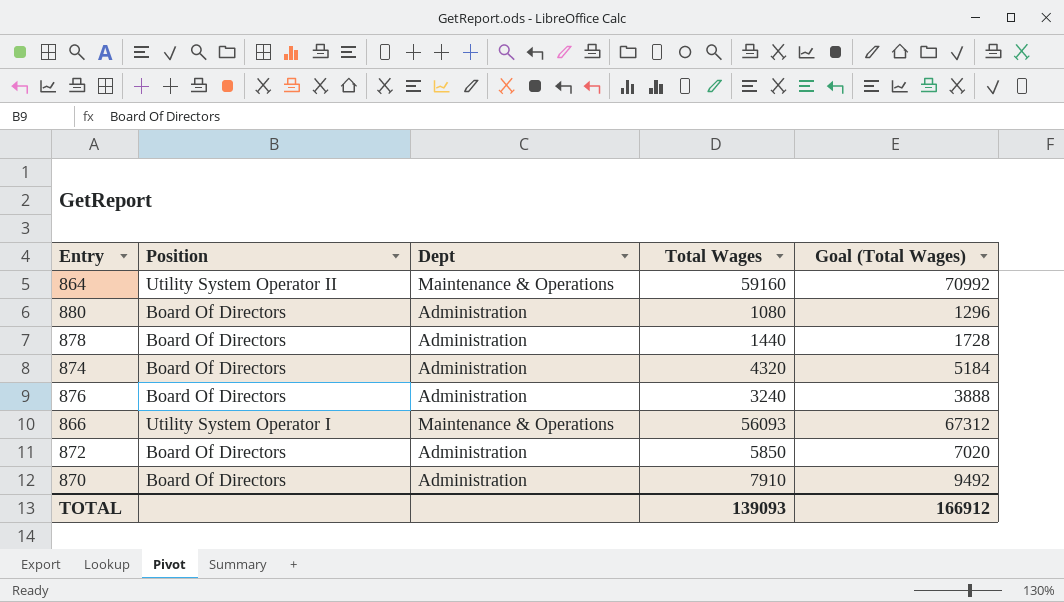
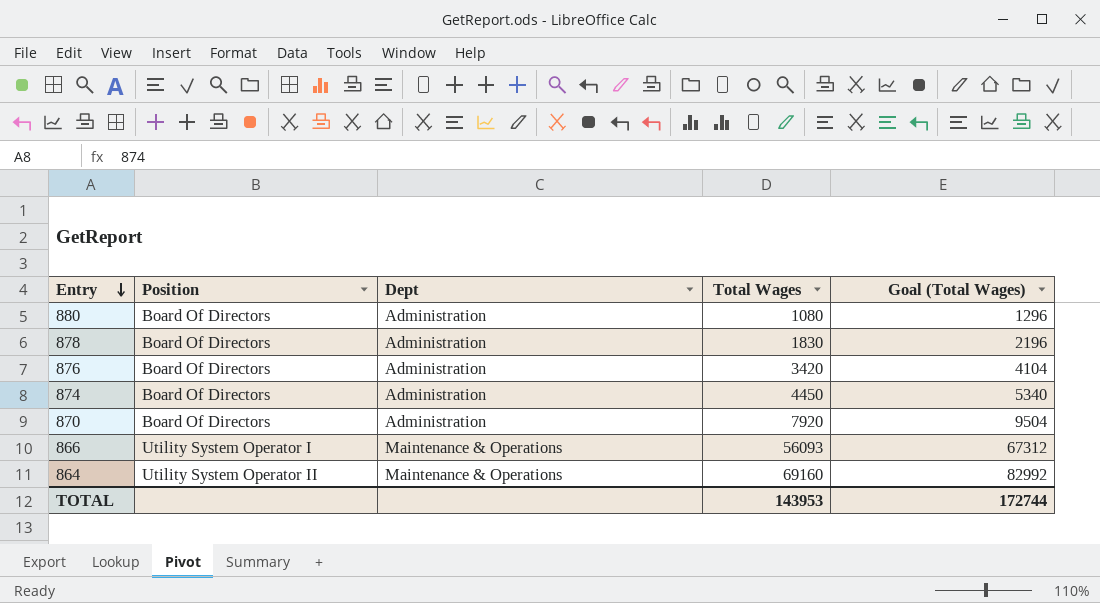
row order: none -> Entry descending
row 872: Board Of Directors | Administration | 5850 | 7020 -> none
878 | Total Wages: 1440 -> 1830
878 | Goal (Total Wages): 1728 -> 2196
876 | Total Wages: 3240 -> 3420
876 | Goal (Total Wages): 3888 -> 4104
874 | Total Wages: 4320 -> 4450
874 | Goal (Total Wages): 5184 -> 5340
870 | Total Wages: 7910 -> 7920
870 | Goal (Total Wages): 9492 -> 9504
864 | Total Wages: 59160 -> 69160
864 | Goal (Total Wages): 70992 -> 82992
TOTAL | Total Wages: 139093 -> 143953
TOTAL | Goal (Total Wages): 166912 -> 172744

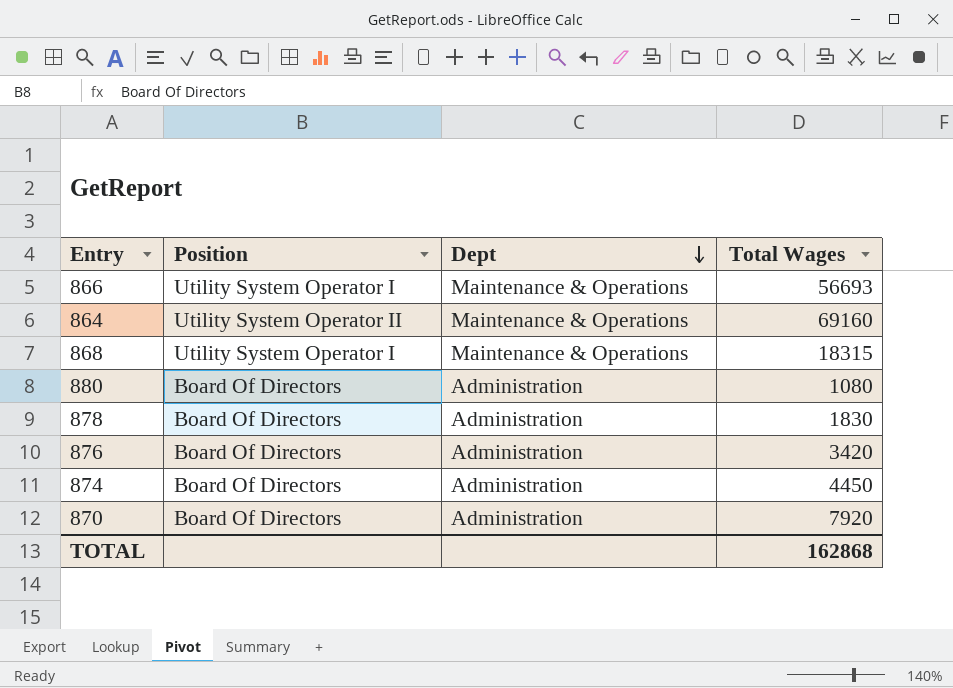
row order: Entry descending -> Dept descending
column Goal (Total Wages) | formula: [Total Wages] * 1.2 -> none
866 | Total Wages: 56093 -> 56693
row 868: none -> Utility System Operator I | Maintenance & Operations | 18315
TOTAL | Total Wages: 143953 -> 162868

